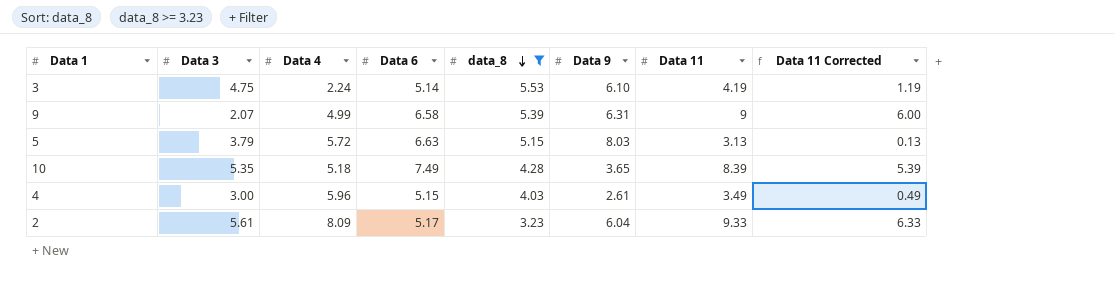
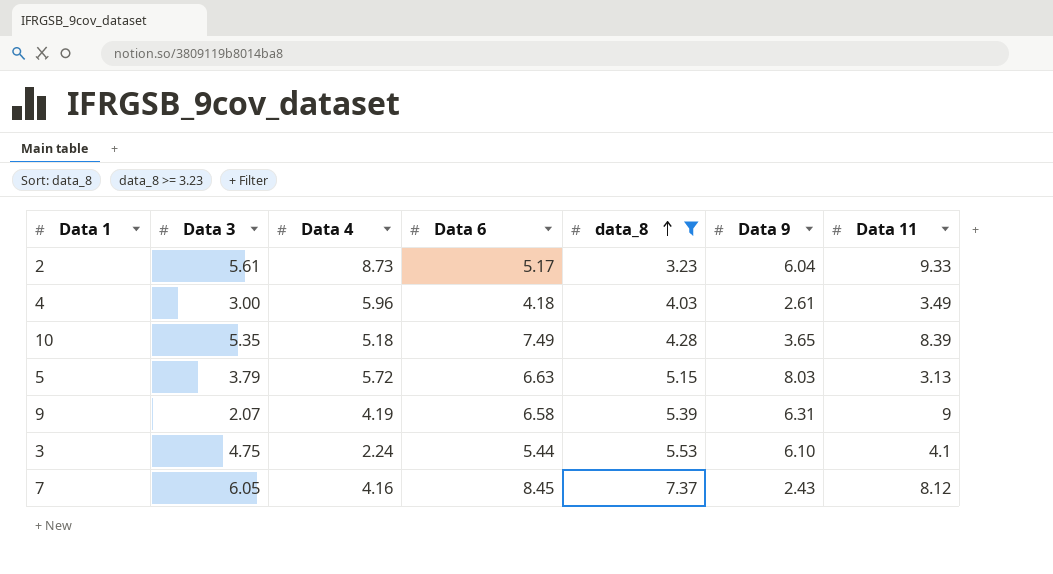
row order: data_8 descending -> data_8 ascending
column Data 11 Corrected | formula: [Data 11] - 3 -> none
2 | Data 4: 8.09 -> 8.73
4 | Data 6: 5.15 -> 4.18
9 | Data 4: 4.99 -> 4.19
3 | Data 6: 5.14 -> 5.44
3 | Data 11: 4.19 -> 4.1
row 7: none -> 6.05 | 4.16 | 8.45 | 7.37 | 2.43 | 8.12

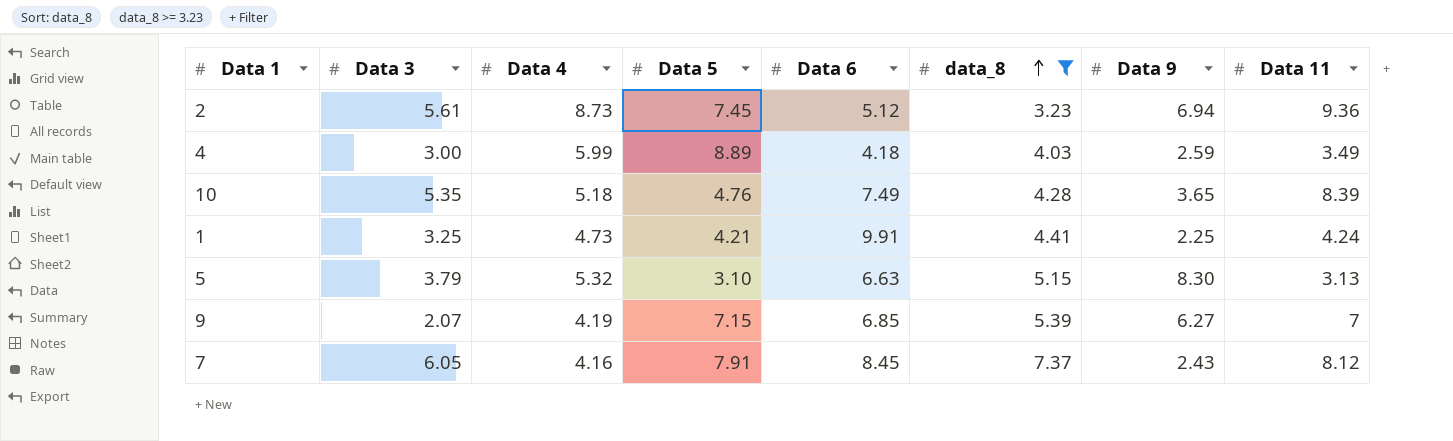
column Data 5 | position: none -> 4
row 3: 4.75 | 2.24 | 5.44 | 5.53 | 6.10 | 4.1 -> none
2 | Data 6: 5.17 -> 5.12
2 | Data 9: 6.04 -> 6.94
2 | Data 11: 9.33 -> 9.36
4 | Data 4: 5.96 -> 5.99
4 | Data 9: 2.61 -> 2.59
row 1: none -> 3.25 | 4.73 | 4.21 | 9.91 | 4.41 | 2.25 | 4.24
5 | Data 4: 5.72 -> 5.32
5 | Data 9: 8.03 -> 8.30
9 | Data 6: 6.58 -> 6.85
9 | Data 9: 6.31 -> 6.27
9 | Data 11: 9 -> 7

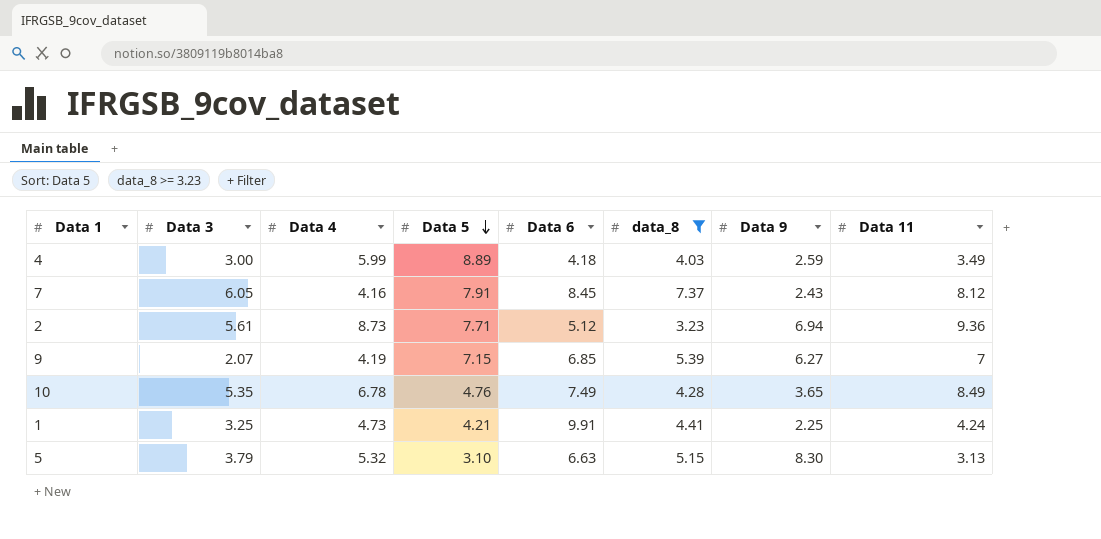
row order: data_8 ascending -> Data 5 descending
2 | Data 5: 7.45 -> 7.71
10 | Data 4: 5.18 -> 6.78
10 | Data 11: 8.39 -> 8.49

